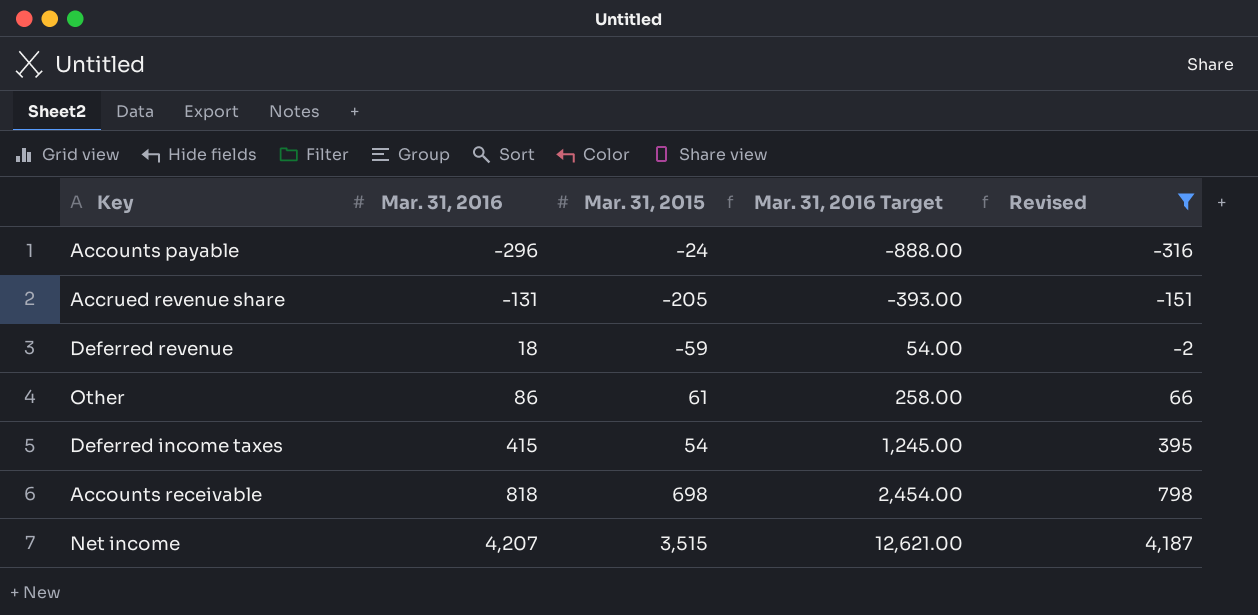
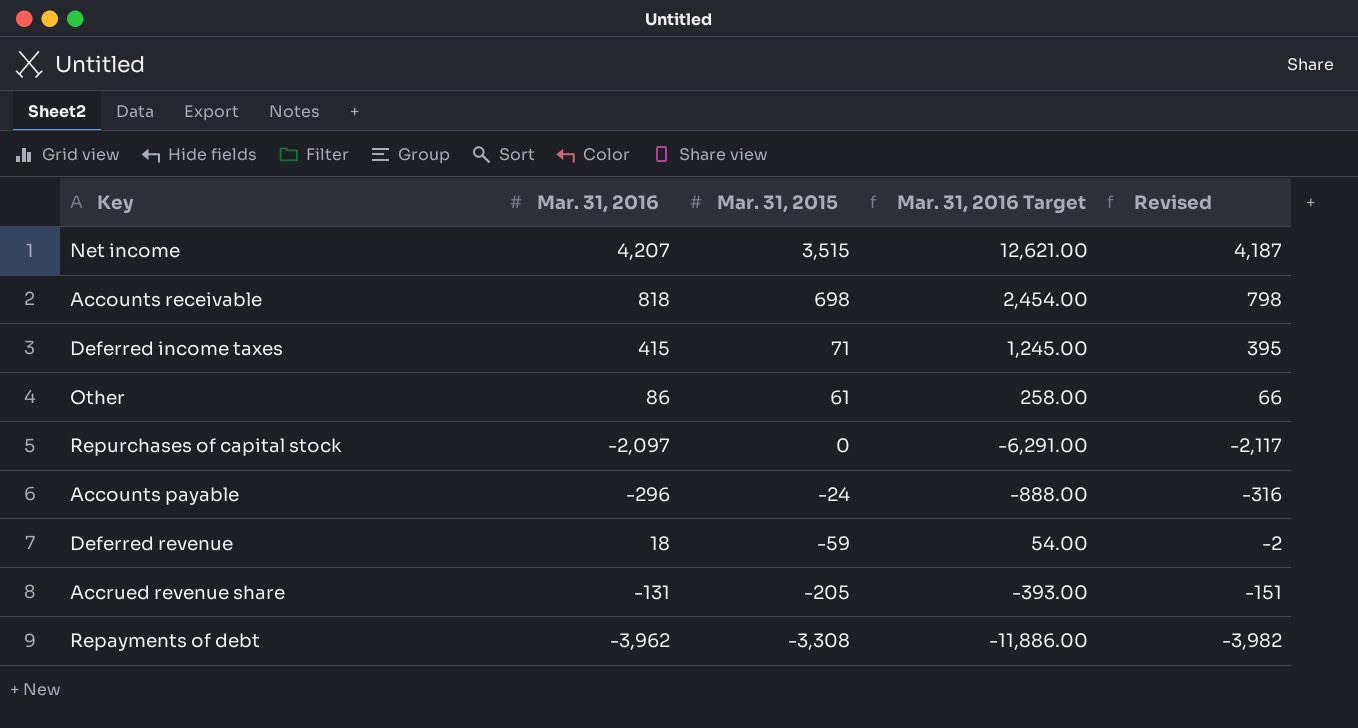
filter: Revised >= -316 -> none
row order: Mar. 31, 2016 ascending -> Mar. 31, 2015 descending
Deferred income taxes | Mar. 31, 2015: 54 -> 71

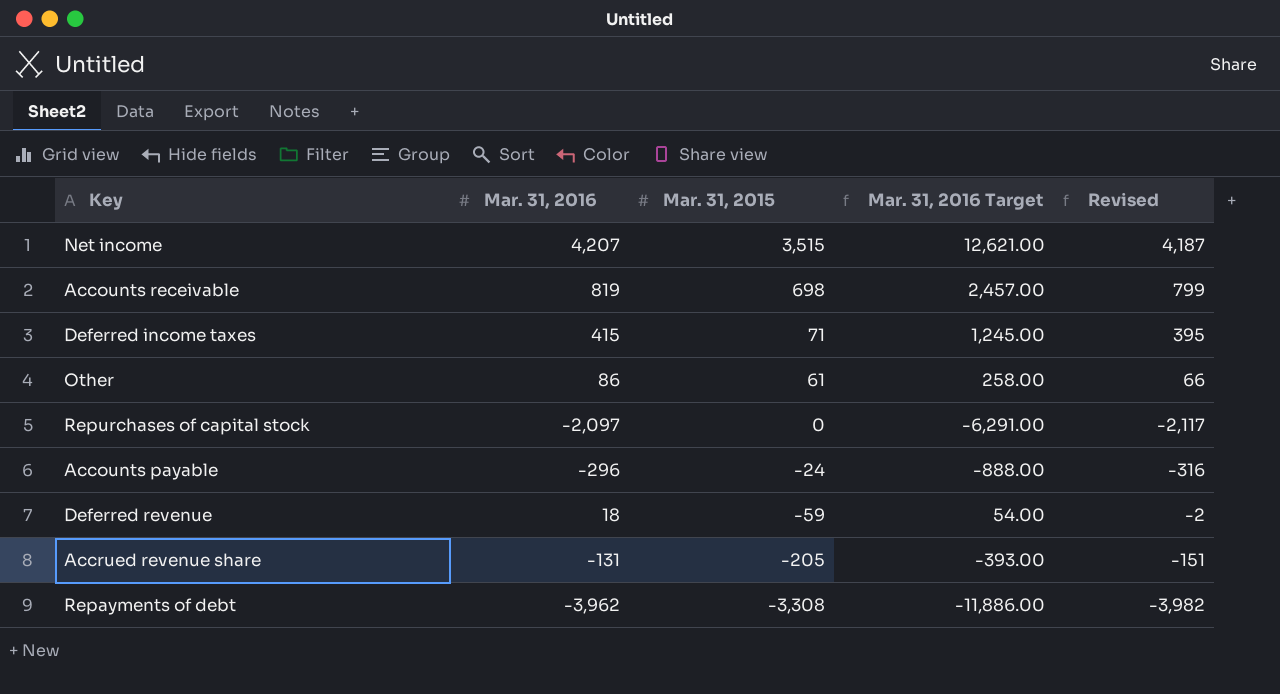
Accounts receivable | Mar. 31, 2016: 818 -> 819
Accounts receivable | Mar. 31, 2016 Target: 2,454.00 -> 2,457.00
Accounts receivable | Revised: 798 -> 799

